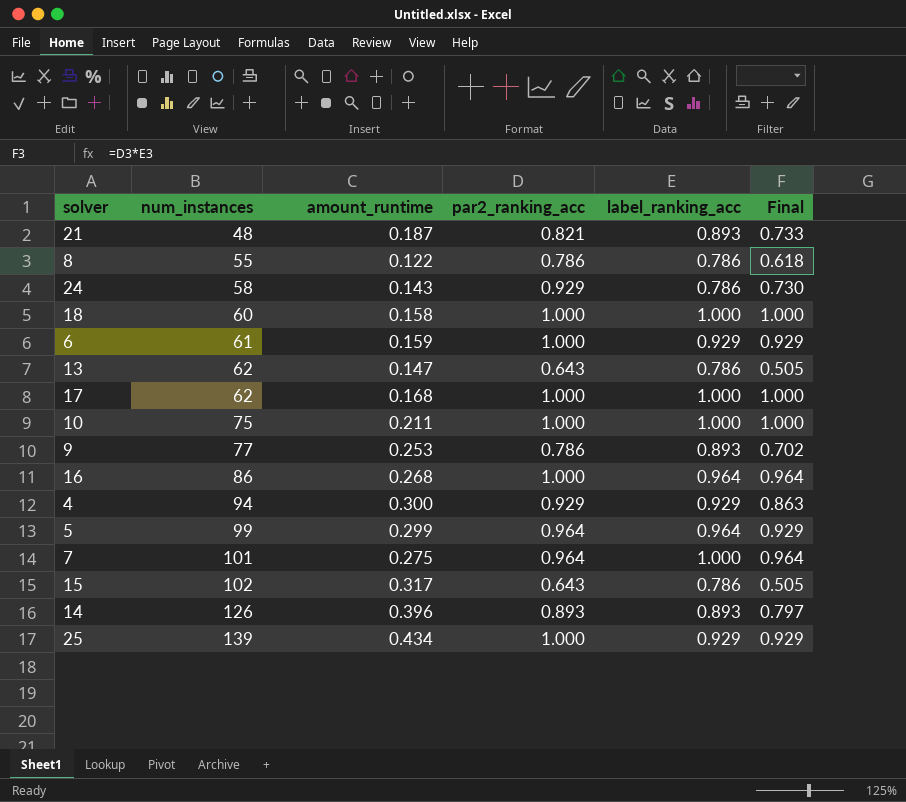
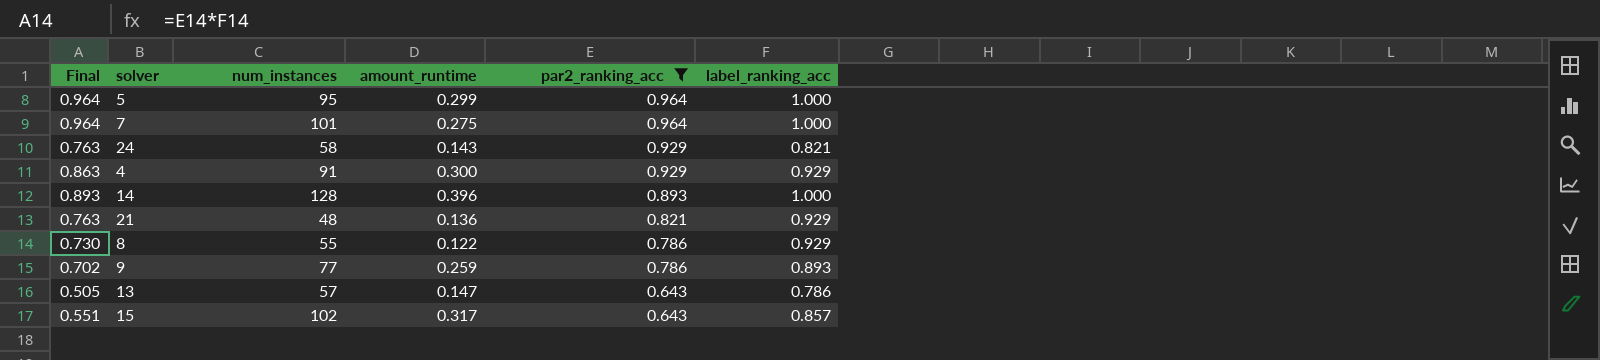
filter: none -> par2_ranking_acc != 1.000
row order: num_instances ascending -> par2_ranking_acc descending
column Final | position: 6 -> 1
5 | Final: 0.929 -> 0.964
5 | num_instances: 99 -> 95
5 | label_ranking_acc: 0.964 -> 1.000
24 | Final: 0.730 -> 0.763
24 | label_ranking_acc: 0.786 -> 0.821
4 | num_instances: 94 -> 91
14 | Final: 0.797 -> 0.893
14 | num_instances: 126 -> 128
14 | label_ranking_acc: 0.893 -> 1.000
21 | Final: 0.733 -> 0.763
21 | amount_runtime: 0.187 -> 0.136
21 | label_ranking_acc: 0.893 -> 0.929
8 | Final: 0.618 -> 0.730
8 | label_ranking_acc: 0.786 -> 0.929
9 | amount_runtime: 0.253 -> 0.259
13 | num_instances: 62 -> 57
15 | Final: 0.505 -> 0.551
15 | label_ranking_acc: 0.786 -> 0.857

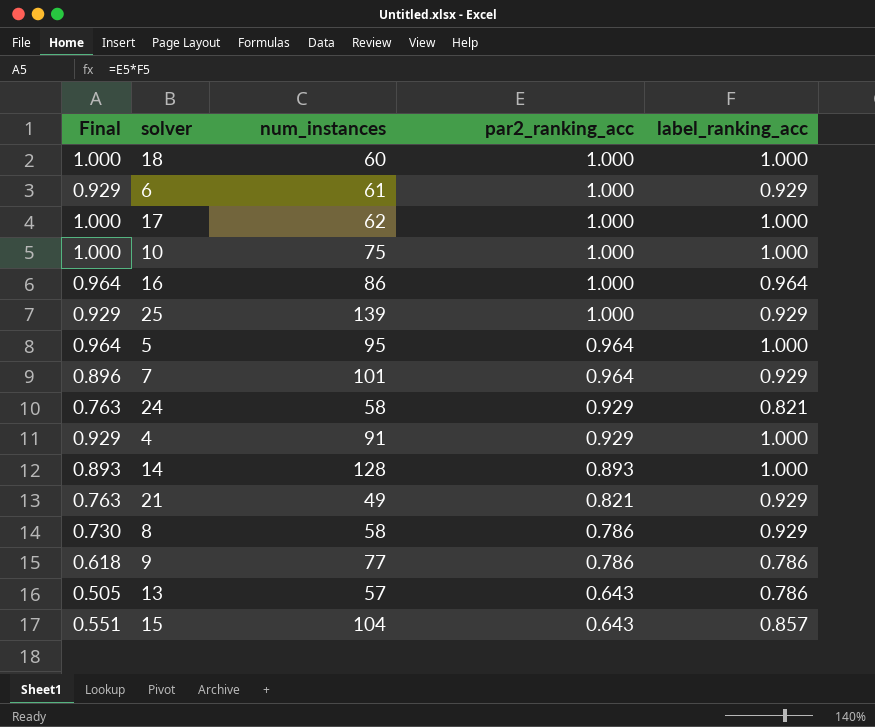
filter: par2_ranking_acc != 1.000 -> none
column amount_runtime | position: 4 -> none
7 | Final: 0.964 -> 0.896
7 | label_ranking_acc: 1.000 -> 0.929
4 | Final: 0.863 -> 0.929
4 | label_ranking_acc: 0.929 -> 1.000
21 | num_instances: 48 -> 49
8 | num_instances: 55 -> 58
9 | Final: 0.702 -> 0.618
9 | label_ranking_acc: 0.893 -> 0.786
15 | num_instances: 102 -> 104

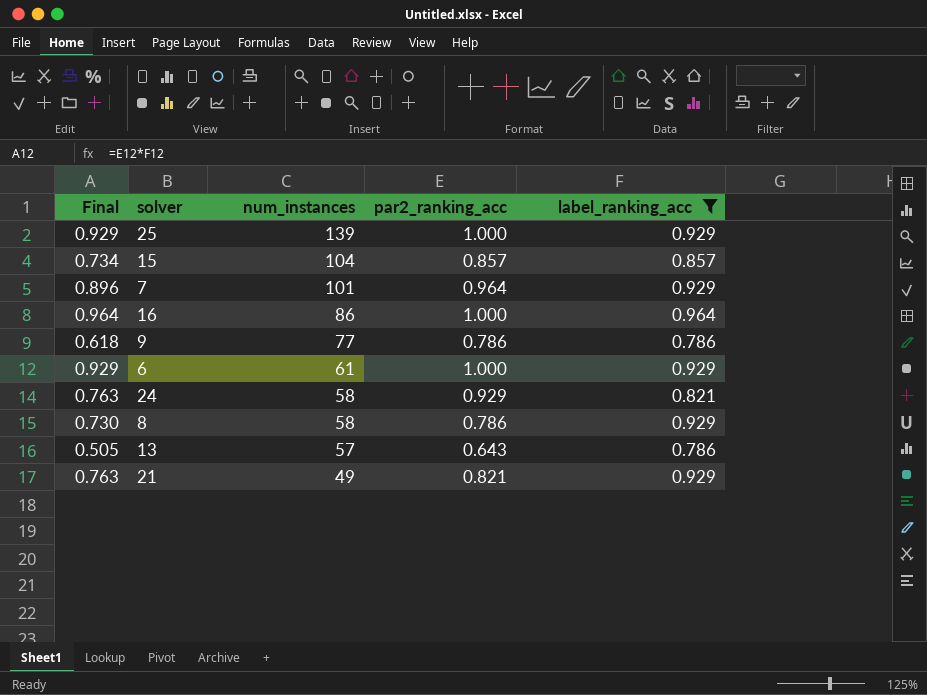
filter: none -> label_ranking_acc != 1.000
row order: par2_ranking_acc descending -> num_instances descending
15 | Final: 0.551 -> 0.734
15 | par2_ranking_acc: 0.643 -> 0.857

